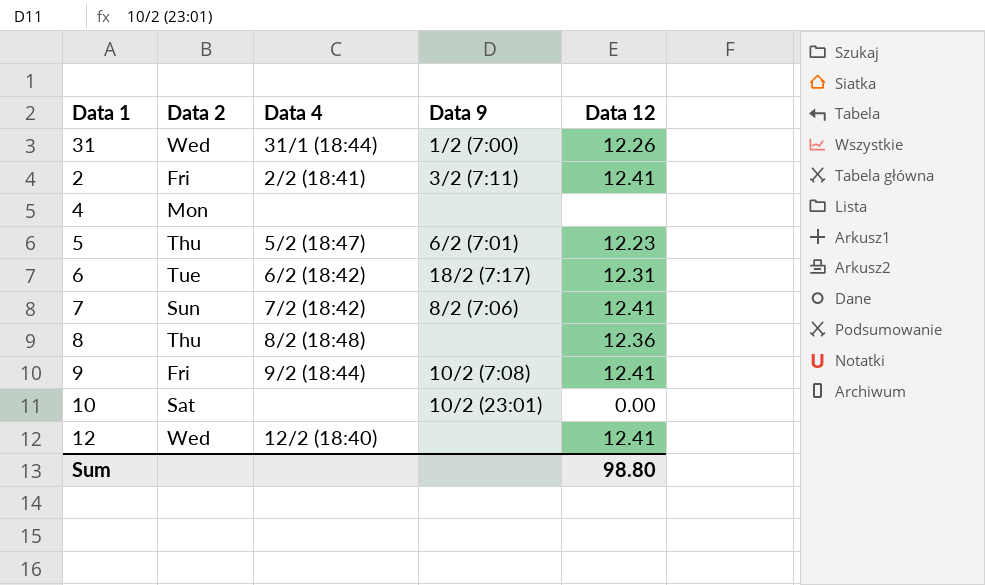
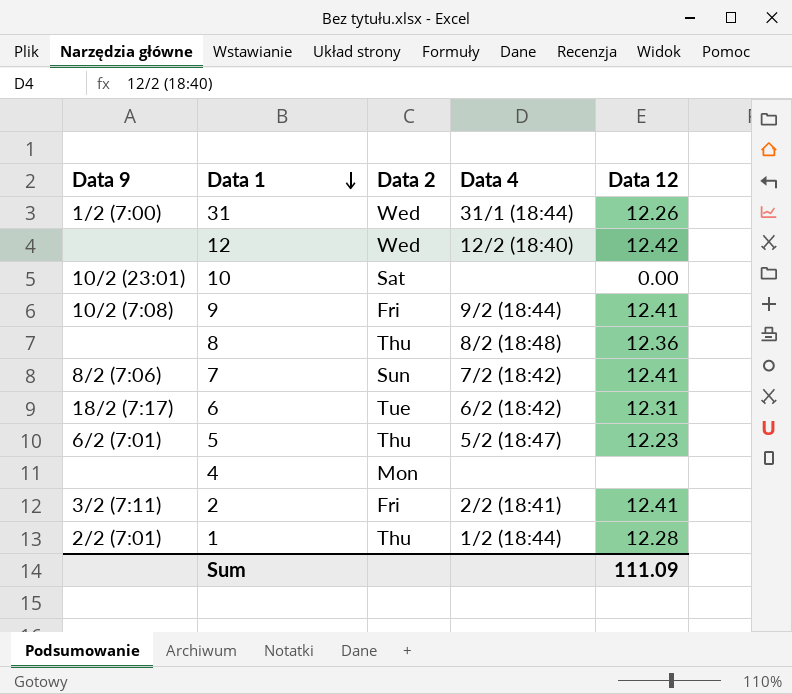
row order: none -> Data 1 descending
column Data 9 | position: 4 -> 1
12 | Data 12: 12.41 -> 12.42
row 1: none -> 2/2 (7:01) | Thu | 1/2 (18:44) | 12.28
Sum | Data 12: 98.80 -> 111.09

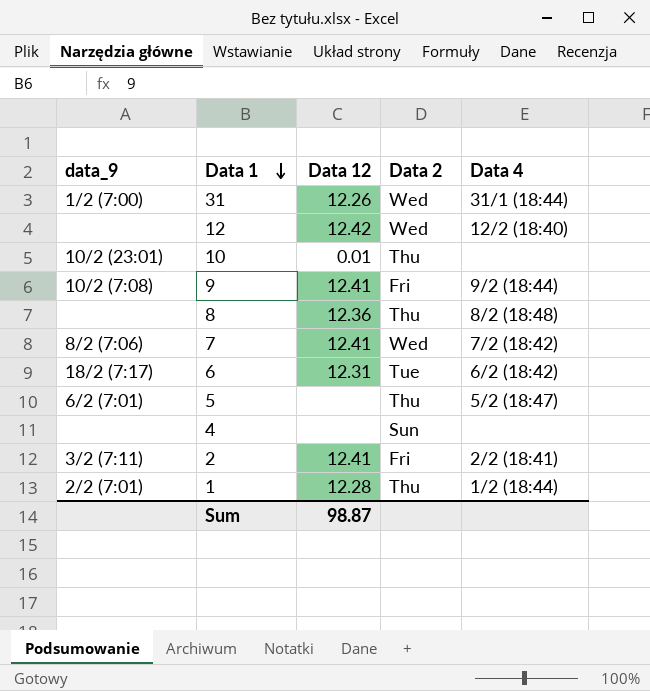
column name: Data 9 -> data_9
column Data 12 | position: 5 -> 3
10 | Data 12: 0.00 -> 0.01
10 | Data 2: Sat -> Thu
7 | Data 2: Sun -> Wed
5 | Data 12: 12.23 -> none
4 | Data 2: Mon -> Sun
Sum | Data 12: 111.09 -> 98.87

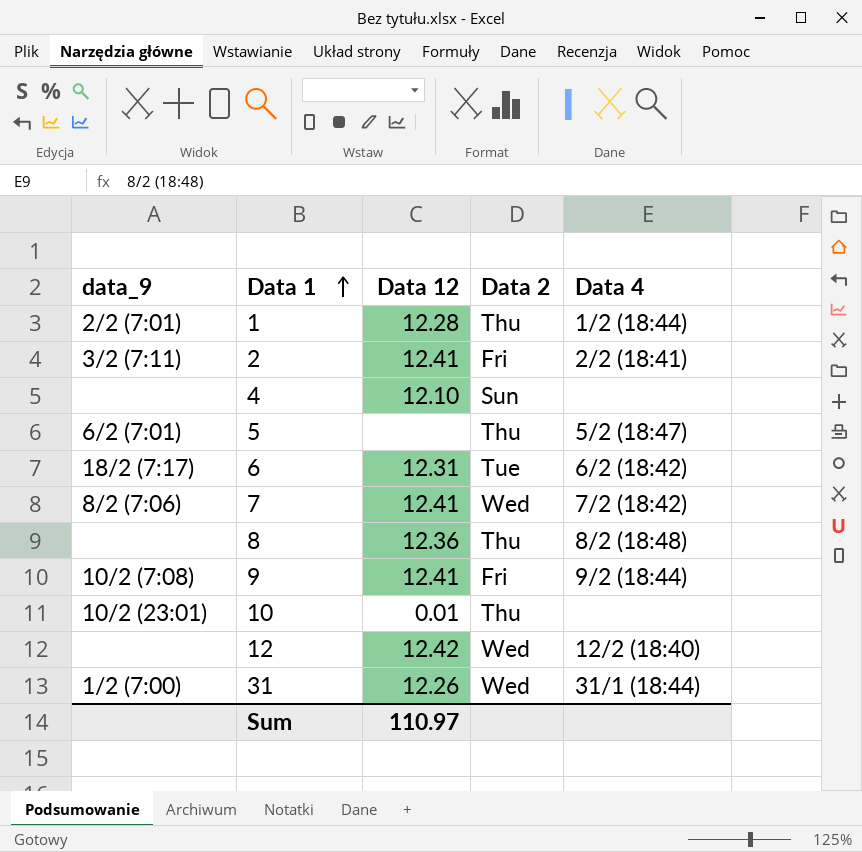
row order: Data 1 descending -> Data 1 ascending
4 | Data 12: none -> 12.10
Sum | Data 12: 98.87 -> 110.97

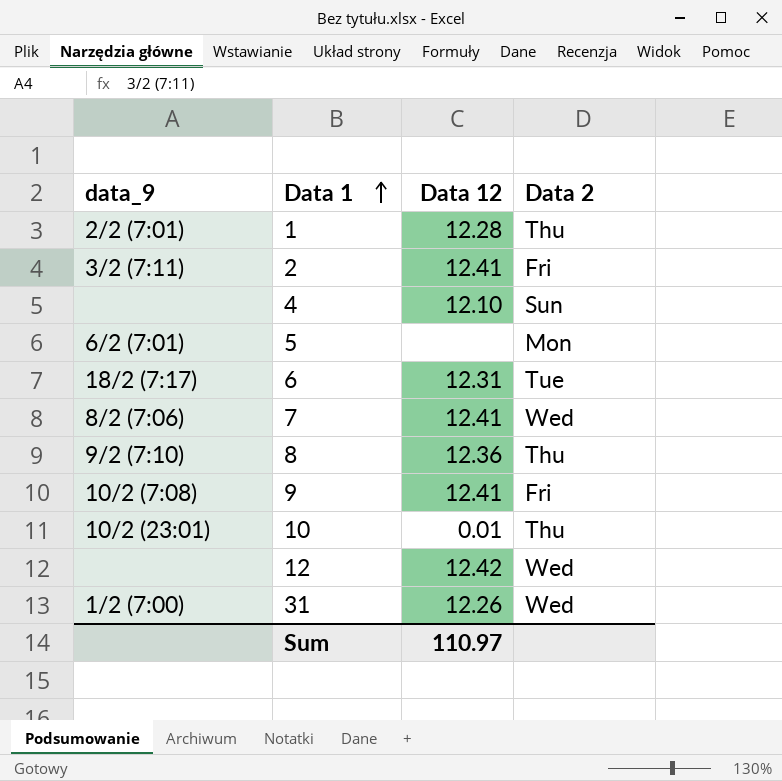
column Data 4 | position: 5 -> none
5 | Data 2: Thu -> Mon
8 | data_9: none -> 9/2 (7:10)

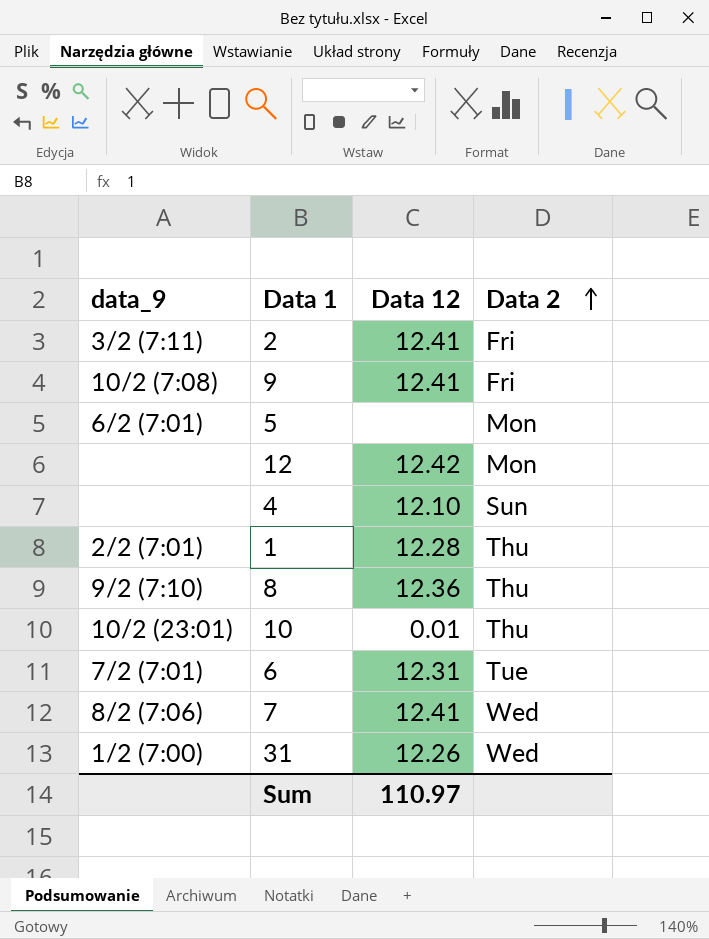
row order: Data 1 ascending -> Data 2 ascending
12 | Data 2: Wed -> Mon
6 | data_9: 18/2 (7:17) -> 7/2 (7:01)

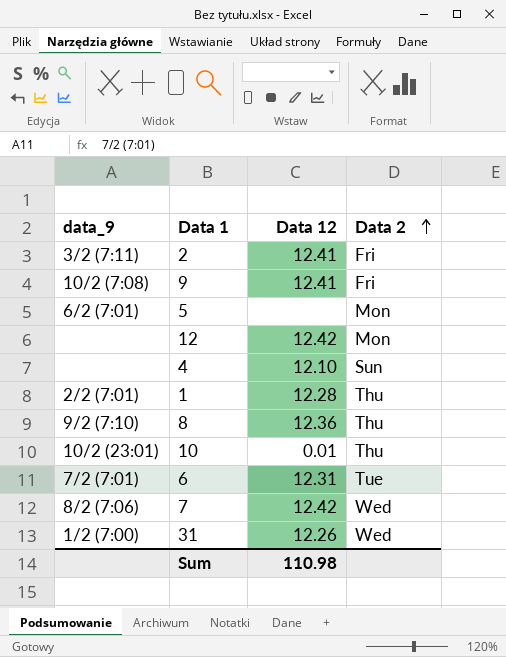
7 | Data 12: 12.41 -> 12.42
Sum | Data 12: 110.97 -> 110.98

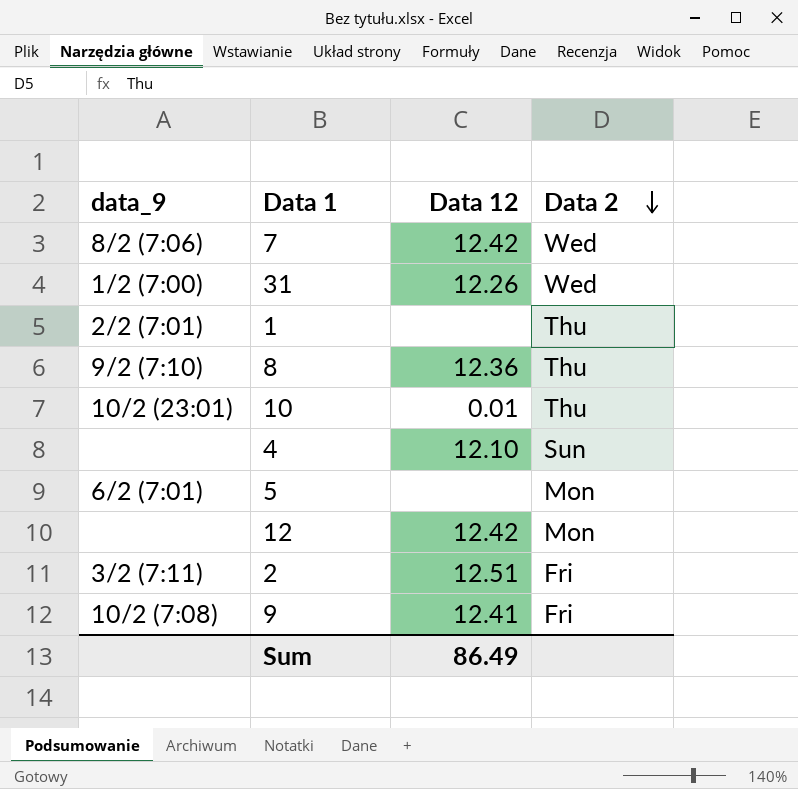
row order: Data 2 ascending -> Data 2 descending
row 6: 7/2 (7:01) | 12.31 | Tue -> none
1 | Data 12: 12.28 -> none
2 | Data 12: 12.41 -> 12.51
Sum | Data 12: 110.98 -> 86.49

